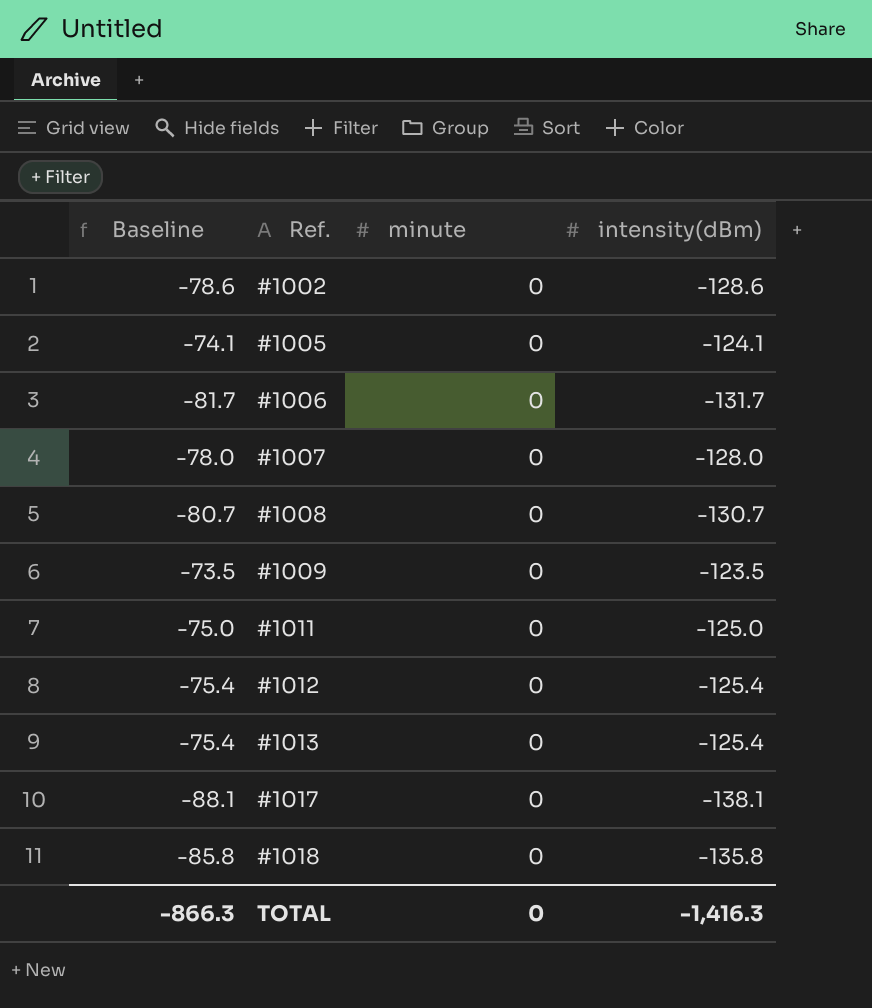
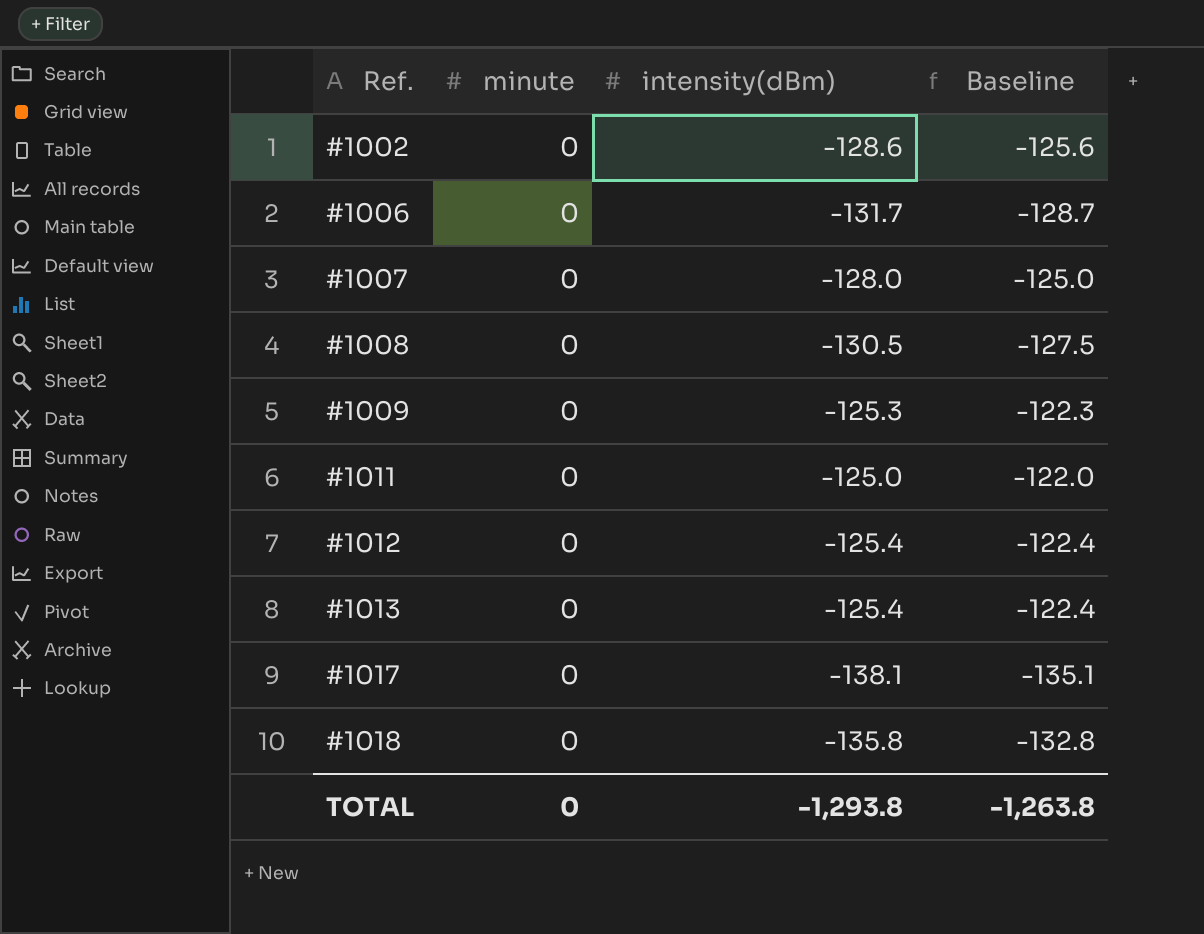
column Baseline | formula: [intensity(dBm)] + 50 -> [intensity(dBm)] + 3
column Baseline | position: 1 -> 4
row #1005: -74.1 | 0 | -124.1 -> none
#1008 | intensity(dBm): -130.7 -> -130.5
#1009 | intensity(dBm): -123.5 -> -125.3
TOTAL | intensity(dBm): -1,416.3 -> -1,293.8
TOTAL | Baseline: -866.3 -> -1,263.8

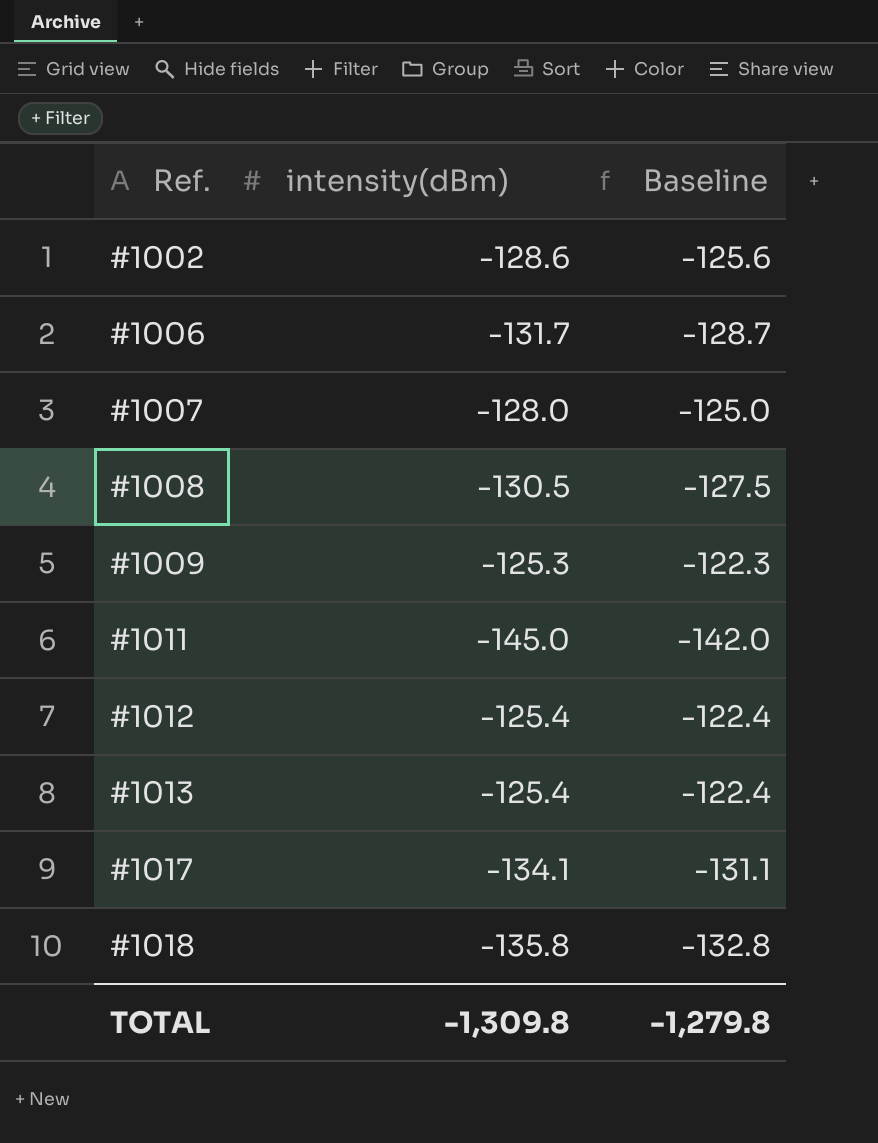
column minute | position: 2 -> none
#1011 | intensity(dBm): -125.0 -> -145.0
#1011 | Baseline: -122.0 -> -142.0
#1017 | intensity(dBm): -138.1 -> -134.1
#1017 | Baseline: -135.1 -> -131.1
TOTAL | intensity(dBm): -1,293.8 -> -1,309.8
TOTAL | Baseline: -1,263.8 -> -1,279.8

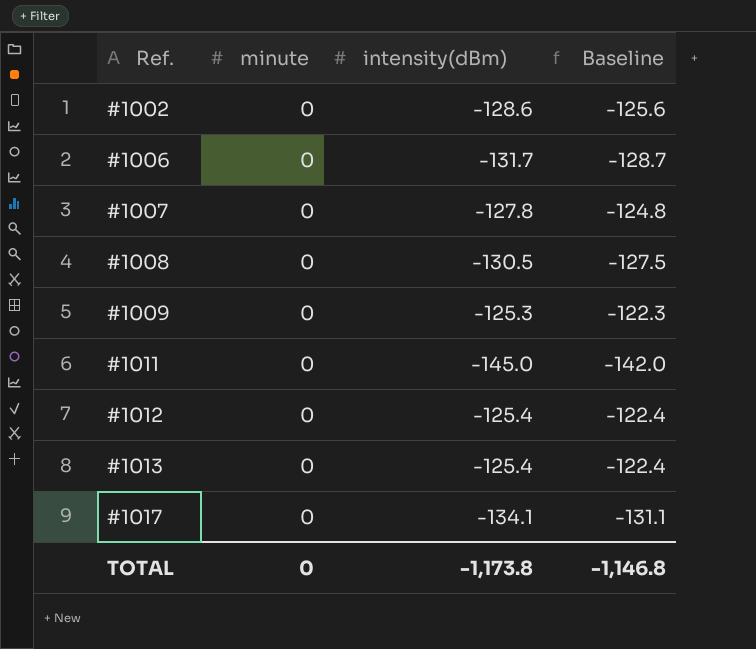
column minute | position: none -> 2
row #1018: -135.8 | -132.8 -> none
#1007 | intensity(dBm): -128.0 -> -127.8
#1007 | Baseline: -125.0 -> -124.8
TOTAL | intensity(dBm): -1,309.8 -> -1,173.8
TOTAL | Baseline: -1,279.8 -> -1,146.8

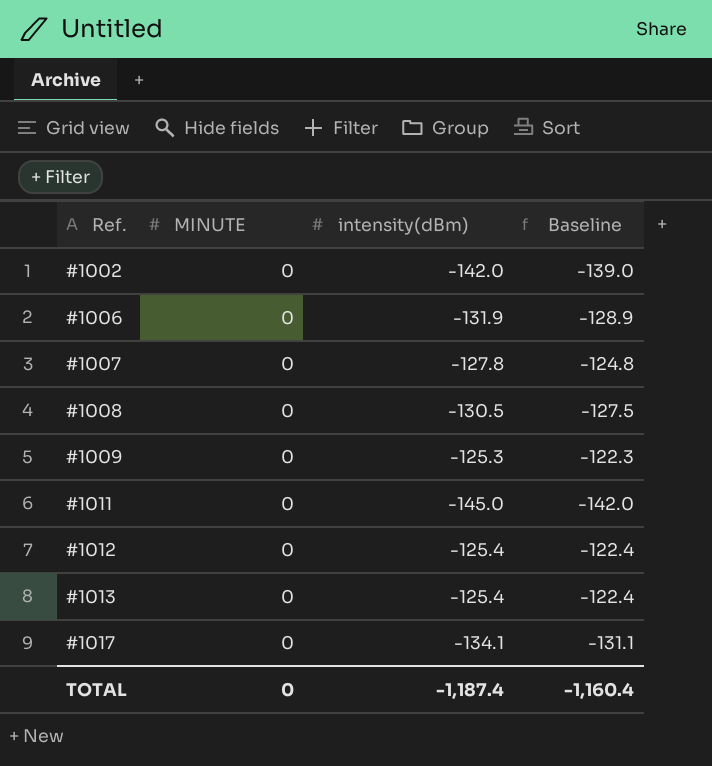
column name: minute -> MINUTE
#1002 | intensity(dBm): -128.6 -> -142.0
#1002 | Baseline: -125.6 -> -139.0
#1006 | intensity(dBm): -131.7 -> -131.9
#1006 | Baseline: -128.7 -> -128.9
TOTAL | intensity(dBm): -1,173.8 -> -1,187.4
TOTAL | Baseline: -1,146.8 -> -1,160.4

